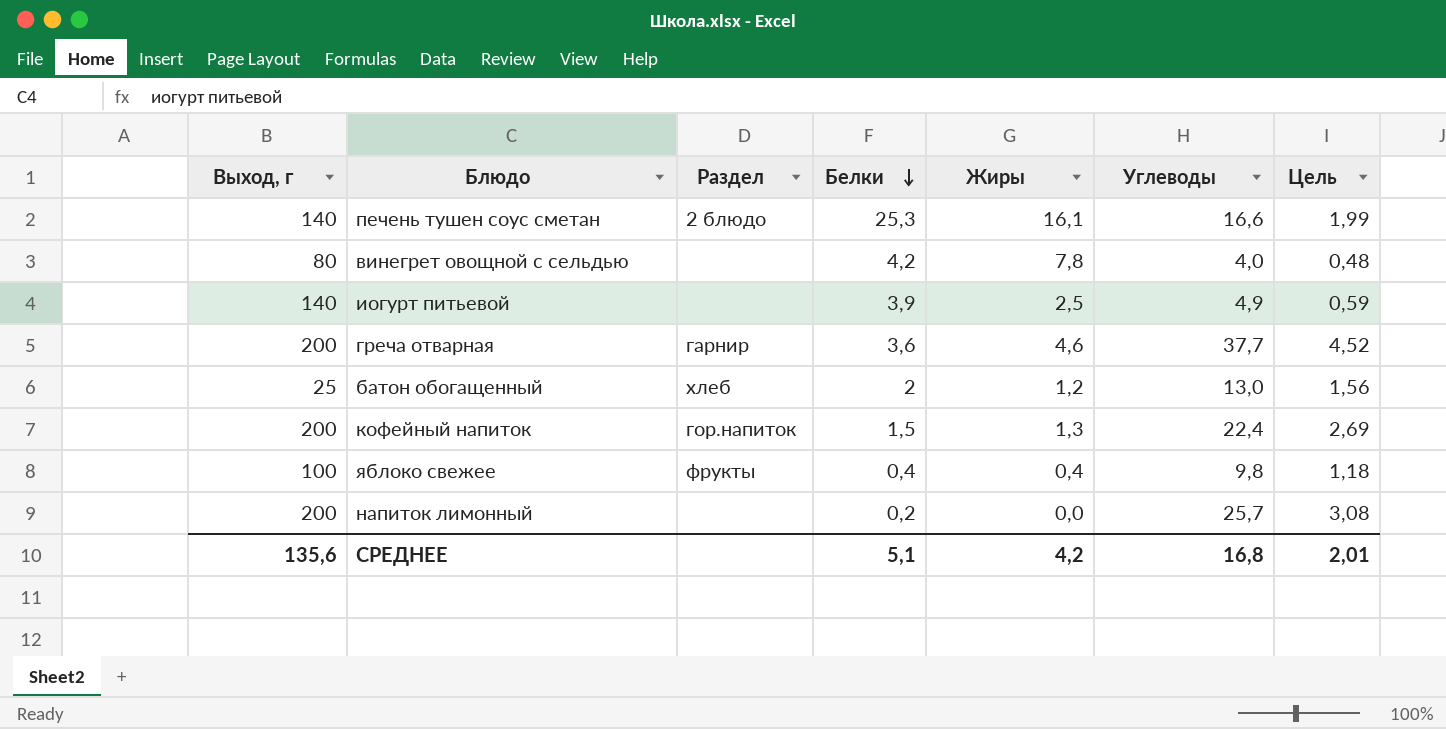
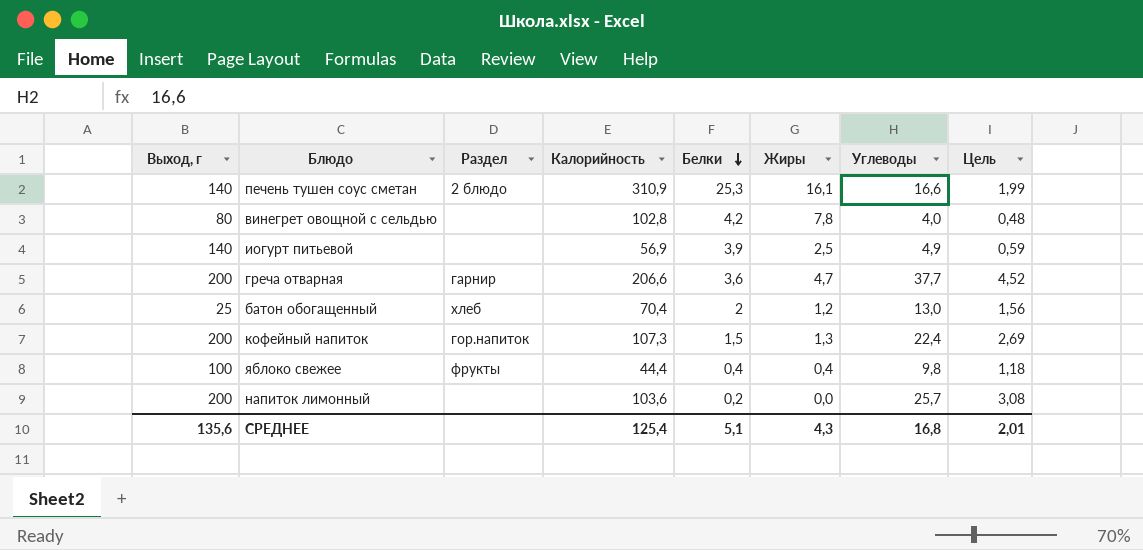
column Калорийность | position: none -> 4
греча отварная | Жиры: 4,6 -> 4,7
СРЕДНЕЕ | Жиры: 4,2 -> 4,3

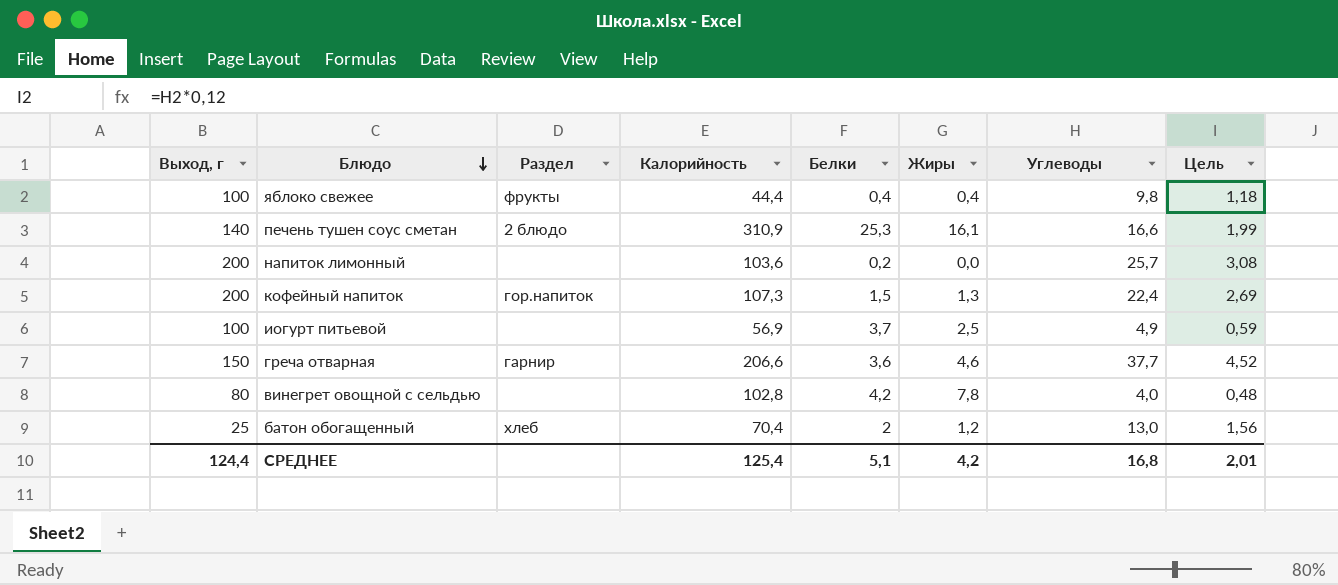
row order: Белки descending -> Блюдо descending
иогурт питьевой | Выход, г: 140 -> 100
иогурт питьевой | Белки: 3,9 -> 3,7
греча отварная | Выход, г: 200 -> 150
греча отварная | Жиры: 4,7 -> 4,6
СРЕДНЕЕ | Выход, г: 135,6 -> 124,4
СРЕДНЕЕ | Жиры: 4,3 -> 4,2

